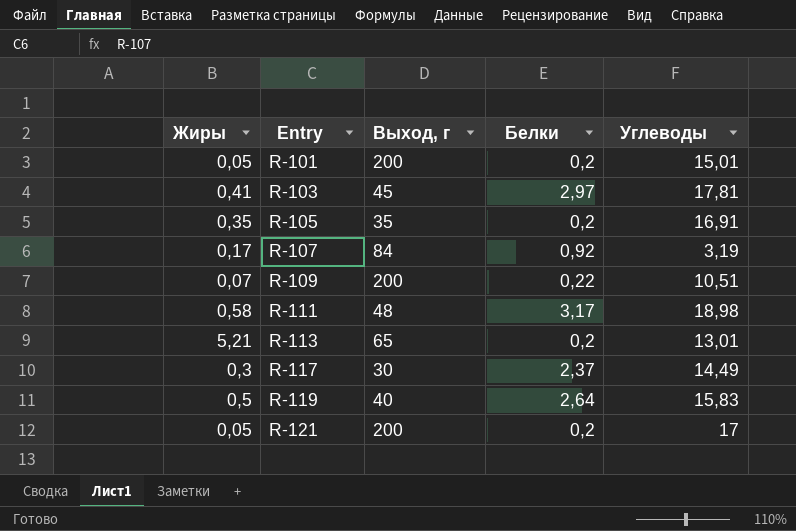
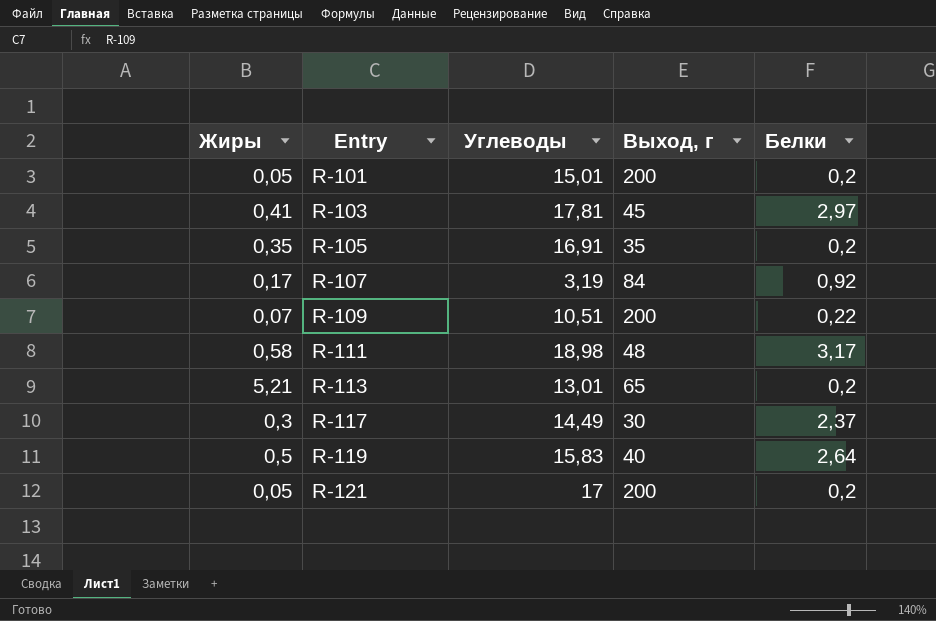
column Углеводы | position: 5 -> 3

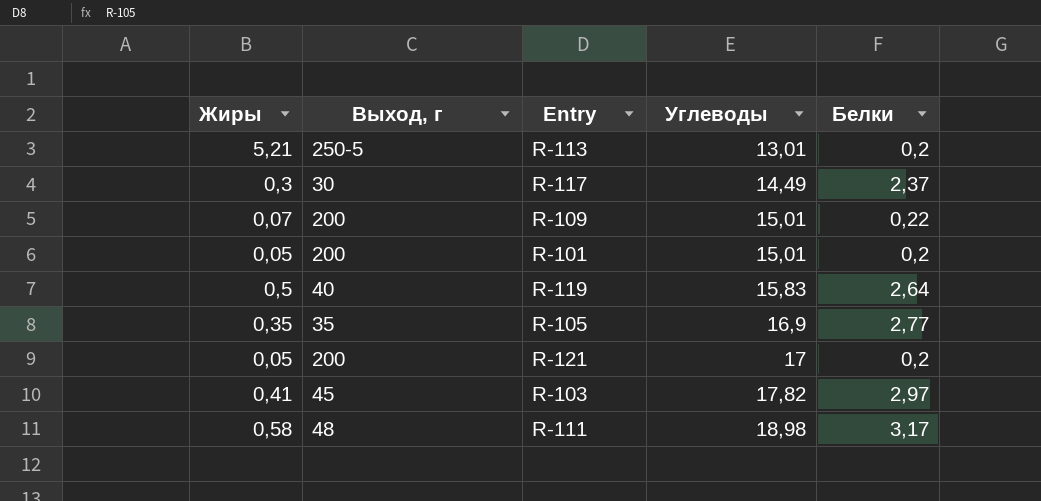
row order: Entry ascending -> Углеводы ascending
column Выход, г | position: 4 -> 2
row R-107: 0,17 | 3,19 | 84 | 0,92 -> none
R-113 | Выход, г: 65 -> 250-5
R-109 | Углеводы: 10,51 -> 15,01
R-105 | Углеводы: 16,91 -> 16,9
R-105 | Белки: 0,2 -> 2,77
R-103 | Углеводы: 17,81 -> 17,82

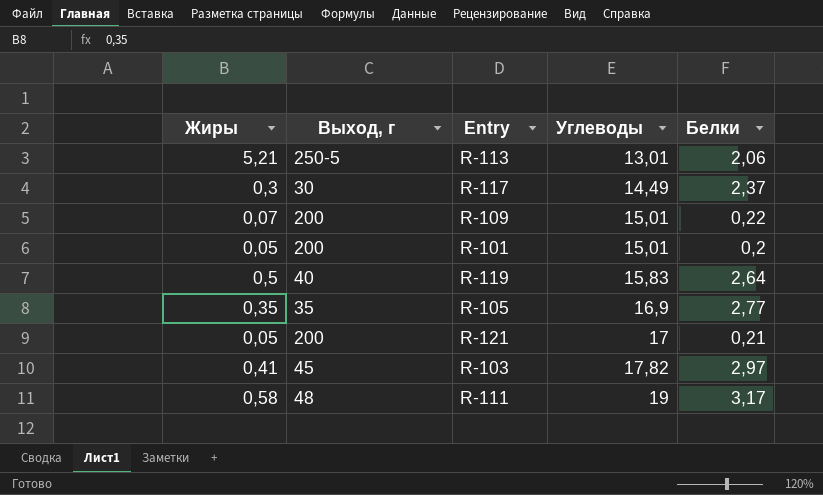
R-113 | Белки: 0,2 -> 2,06
R-121 | Белки: 0,2 -> 0,21
R-111 | Углеводы: 18,98 -> 19

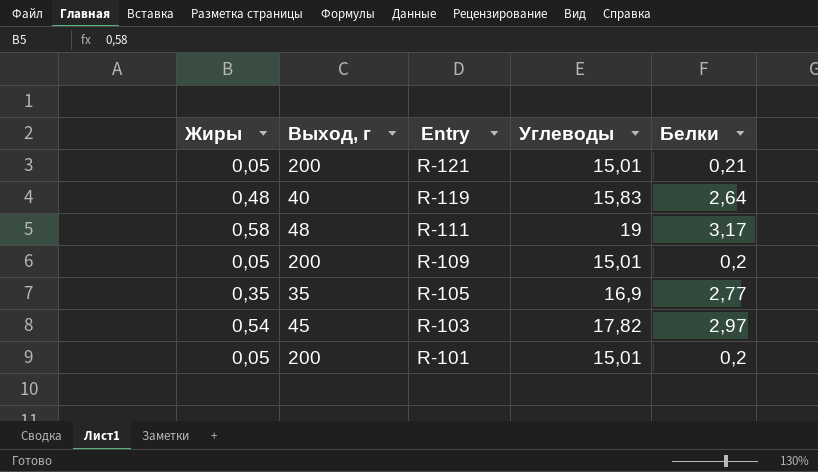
row order: Углеводы ascending -> Entry descending
row R-113: 5,21 | 250-5 | 13,01 | 2,06 -> none
row R-117: 0,3 | 30 | 14,49 | 2,37 -> none
R-121 | Углеводы: 17 -> 15,01
R-119 | Жиры: 0,5 -> 0,48
R-109 | Жиры: 0,07 -> 0,05
R-109 | Белки: 0,22 -> 0,2
R-103 | Жиры: 0,41 -> 0,54

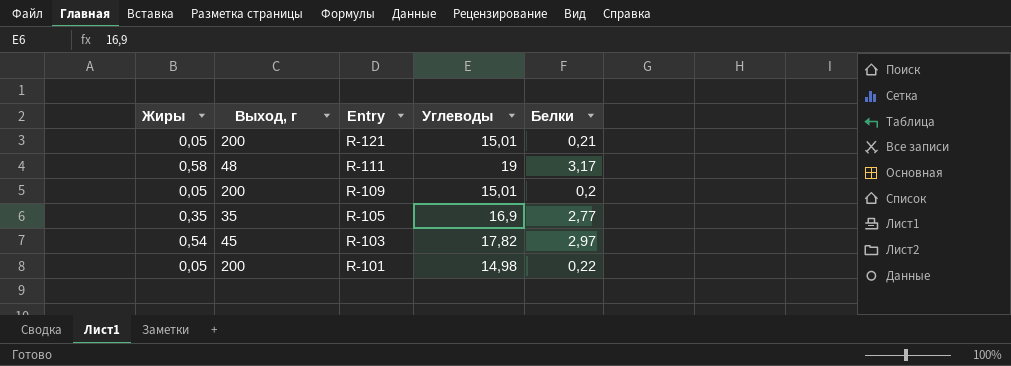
row R-119: 0,48 | 40 | 15,83 | 2,64 -> none
R-101 | Углеводы: 15,01 -> 14,98
R-101 | Белки: 0,2 -> 0,22

